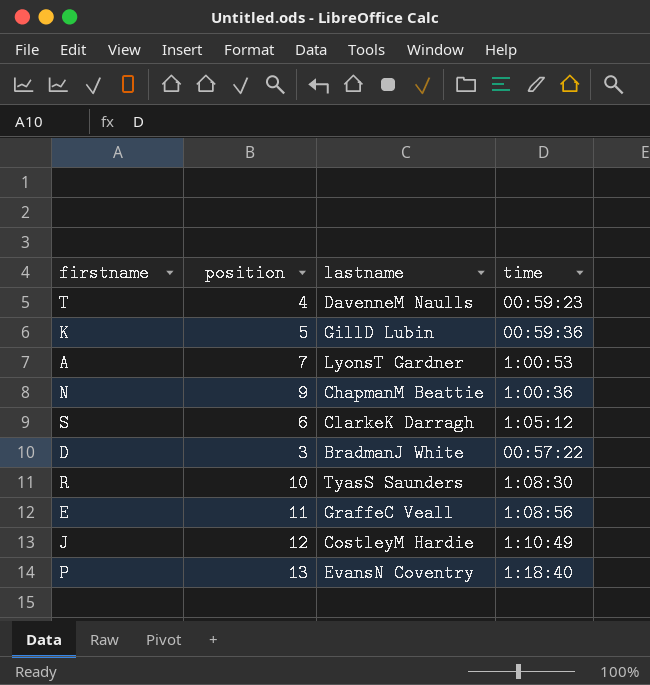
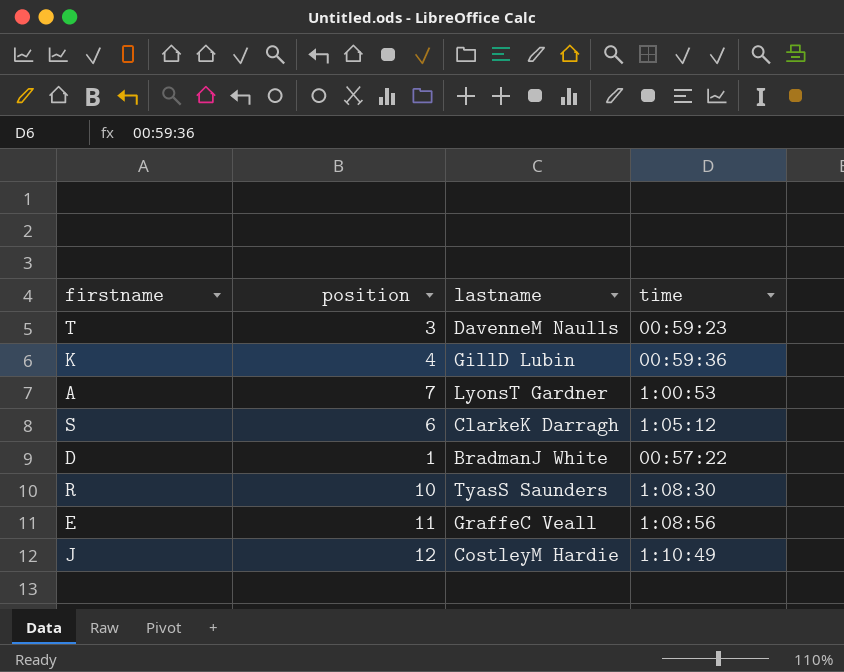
row N: 9 | ChapmanM Beattie | 1:00:36 -> none
row P: 13 | EvansN Coventry | 1:18:40 -> none
T | position: 4 -> 3
K | position: 5 -> 4
D | position: 3 -> 1

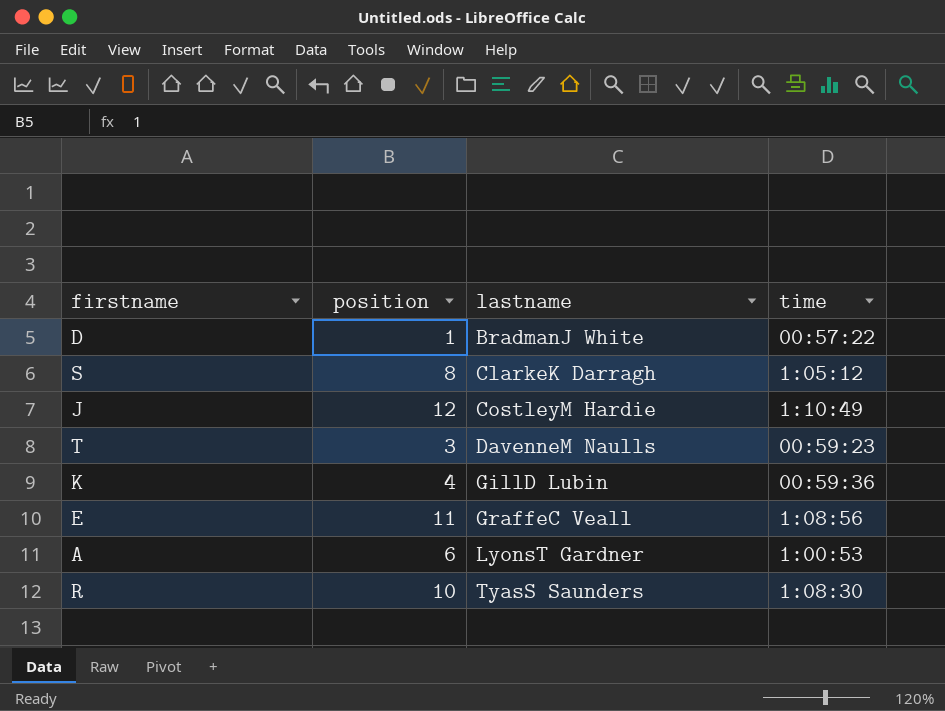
row order: none -> lastname ascending
S | position: 6 -> 8
A | position: 7 -> 6

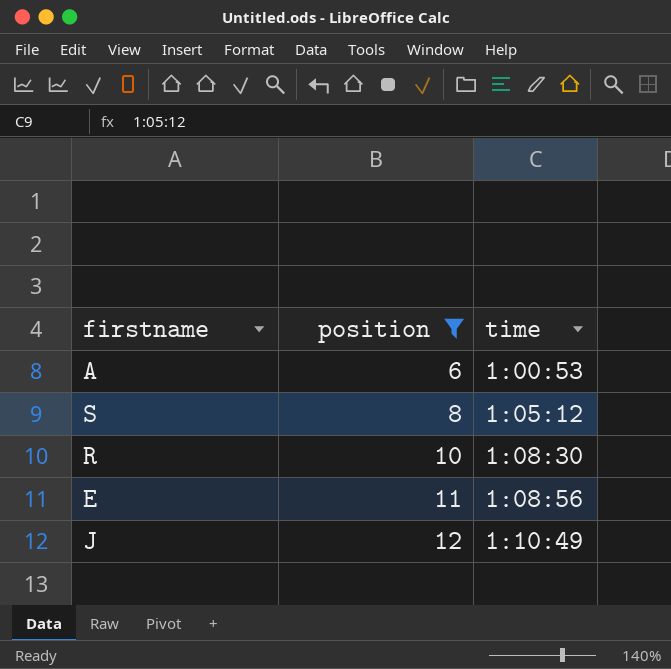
filter: none -> position >= 6
row order: lastname ascending -> position ascending
column lastname | position: 3 -> none

